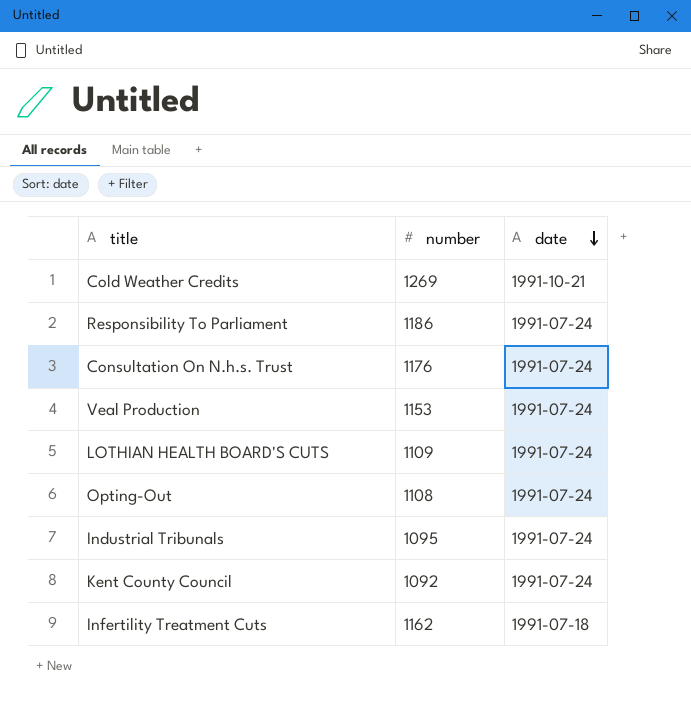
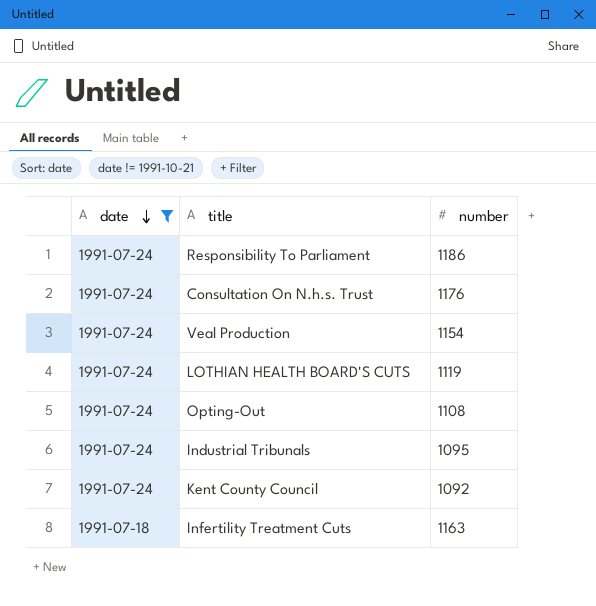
filter: none -> date != 1991-10-21
column date | position: 3 -> 1
Veal Production | number: 1153 -> 1154
LOTHIAN HEALTH BOARD'S CUTS | number: 1109 -> 1119
Infertility Treatment Cuts | number: 1162 -> 1163

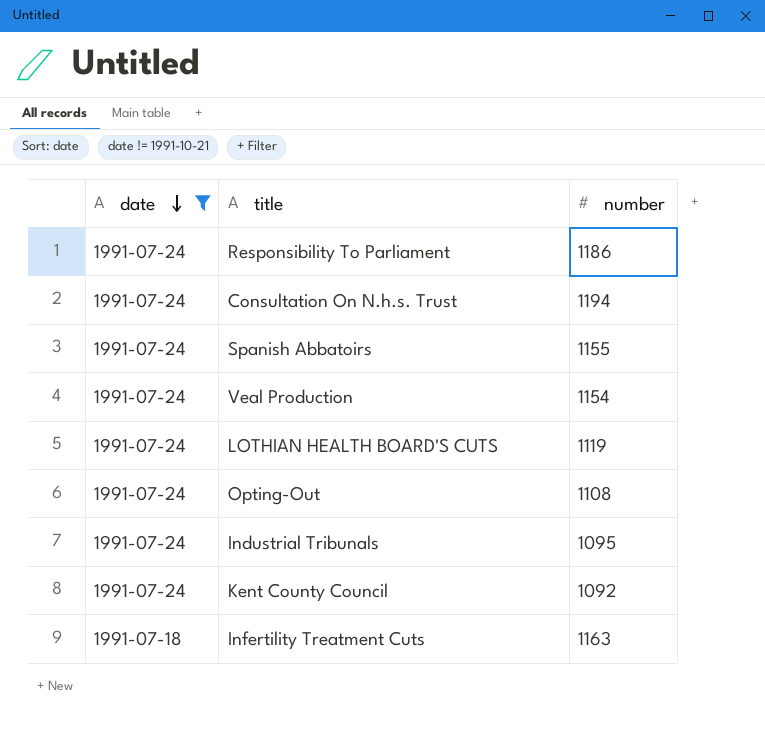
Consultation On N.h.s. Trust | number: 1176 -> 1194
row Spanish Abbatoirs: none -> 1991-07-24 | 1155

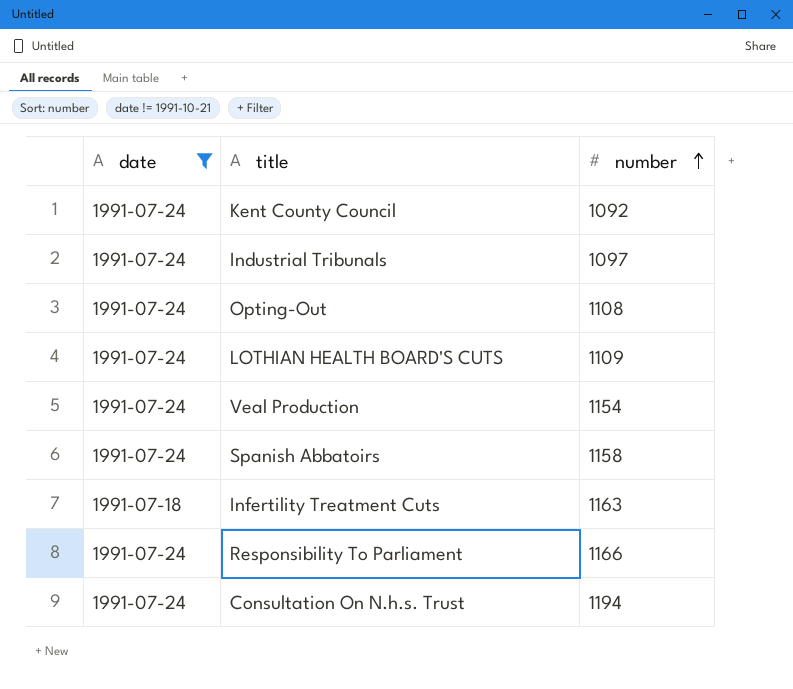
row order: date descending -> number ascending
Industrial Tribunals | number: 1095 -> 1097
LOTHIAN HEALTH BOARD'S CUTS | number: 1119 -> 1109
Spanish Abbatoirs | number: 1155 -> 1158
Responsibility To Parliament | number: 1186 -> 1166

